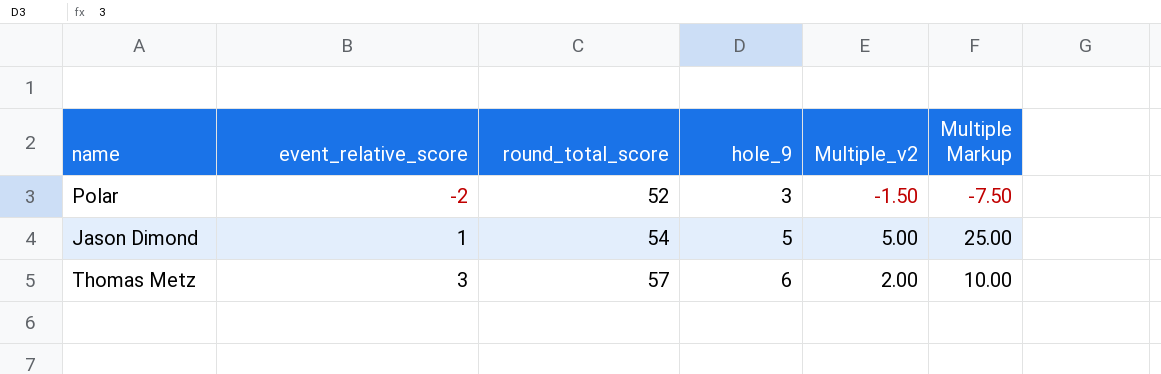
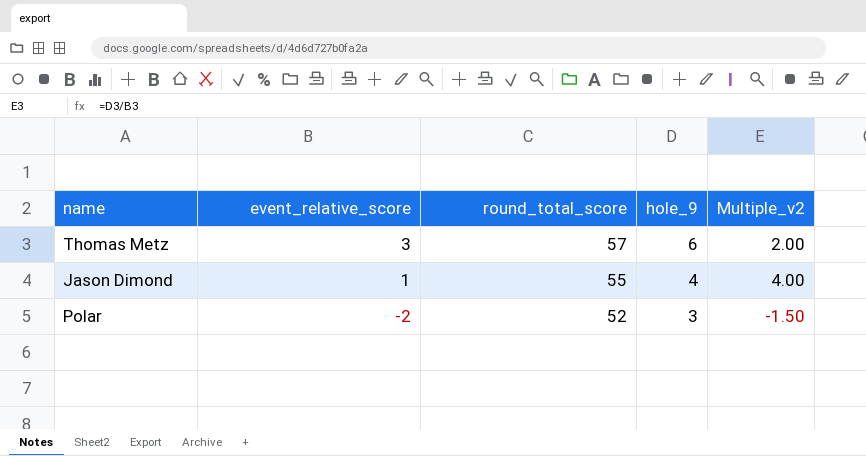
row order: event_relative_score ascending -> event_relative_score descending
column Multiple Markup | formula: [Multiple_v2] * 5 -> none
Jason Dimond | round_total_score: 54 -> 55
Jason Dimond | hole_9: 5 -> 4
Jason Dimond | Multiple_v2: 5.00 -> 4.00

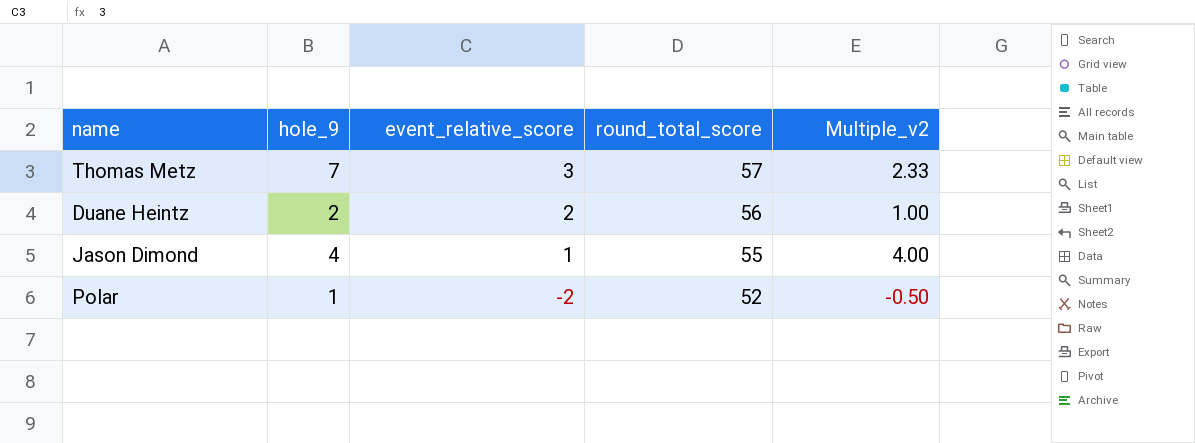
column hole_9 | position: 4 -> 2
Thomas Metz | hole_9: 6 -> 7
Thomas Metz | Multiple_v2: 2.00 -> 2.33
row Duane Heintz: none -> 2 | 2 | 56 | 1.00
Polar | hole_9: 3 -> 1
Polar | Multiple_v2: -1.50 -> -0.50

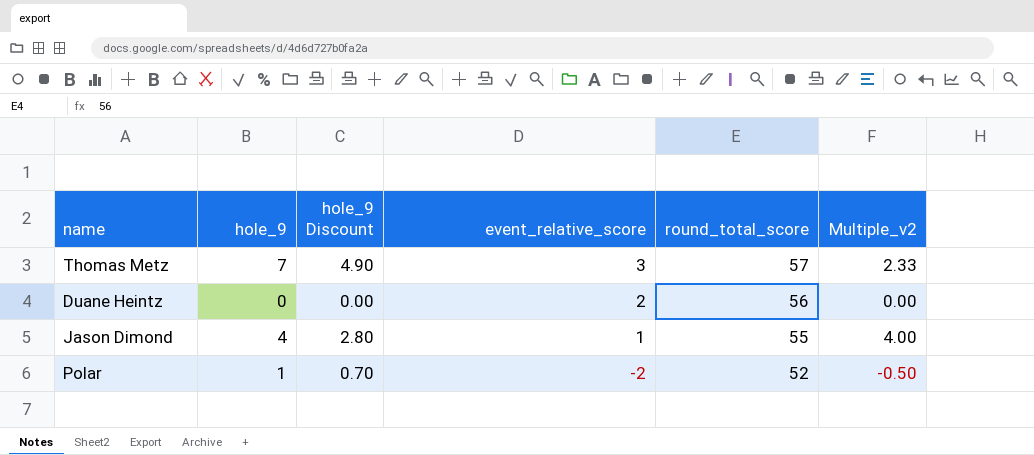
column hole_9 Discount | formula: none -> [hole_9] * 0.7
Duane Heintz | hole_9: 2 -> 0
Duane Heintz | Multiple_v2: 1.00 -> 0.00

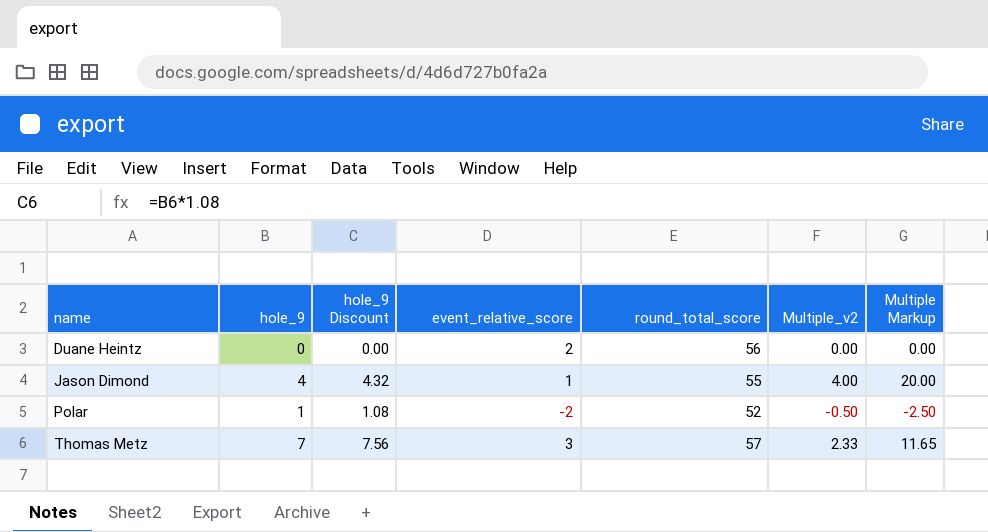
row order: event_relative_score descending -> name ascending
column hole_9 Discount | formula: [hole_9] * 0.7 -> [hole_9] * 1.08
column Multiple Markup | formula: none -> [Multiple_v2] * 5

